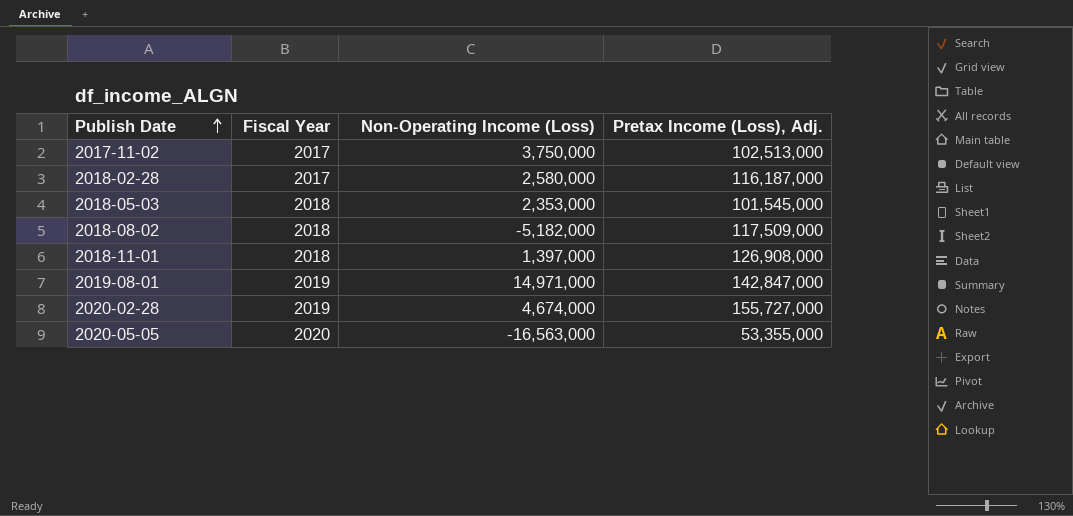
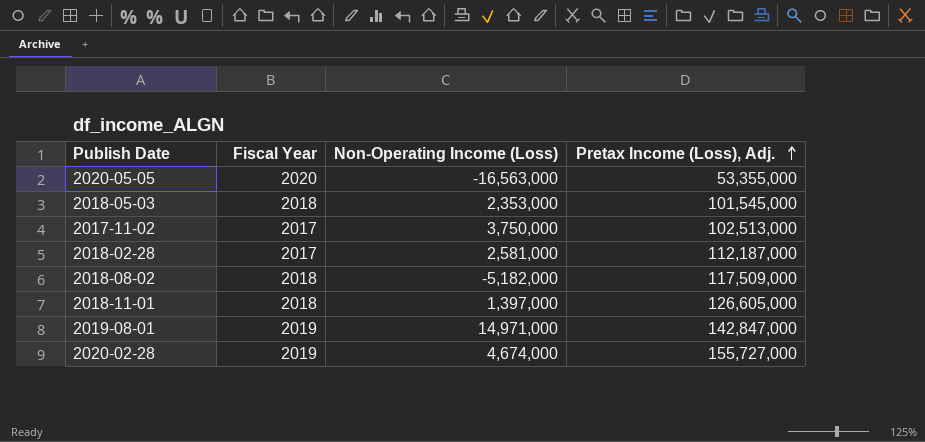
row order: Publish Date ascending -> Pretax Income (Loss), Adj. ascending
2018-02-28 | Non-Operating Income (Loss): 2,580,000 -> 2,581,000
2018-02-28 | Pretax Income (Loss), Adj.: 116,187,000 -> 112,187,000
2018-11-01 | Pretax Income (Loss), Adj.: 126,908,000 -> 126,605,000

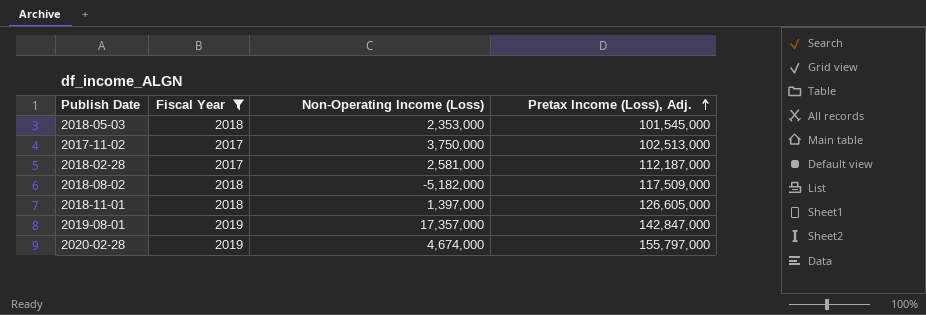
filter: none -> Fiscal Year != 2020
2019-08-01 | Non-Operating Income (Loss): 14,971,000 -> 17,357,000
2020-02-28 | Pretax Income (Loss), Adj.: 155,727,000 -> 155,797,000

